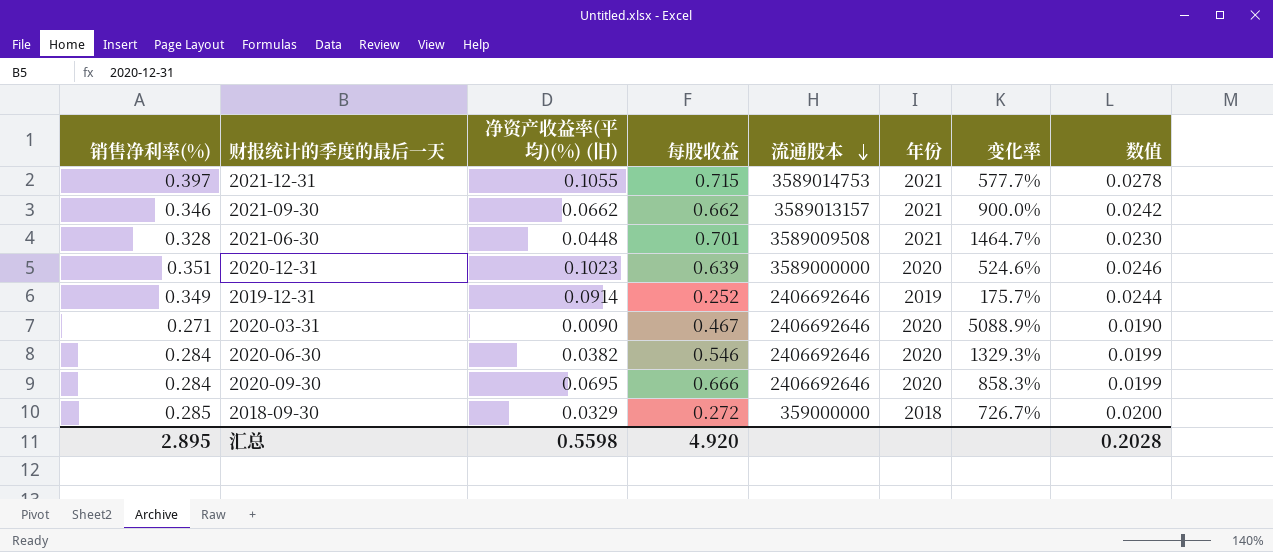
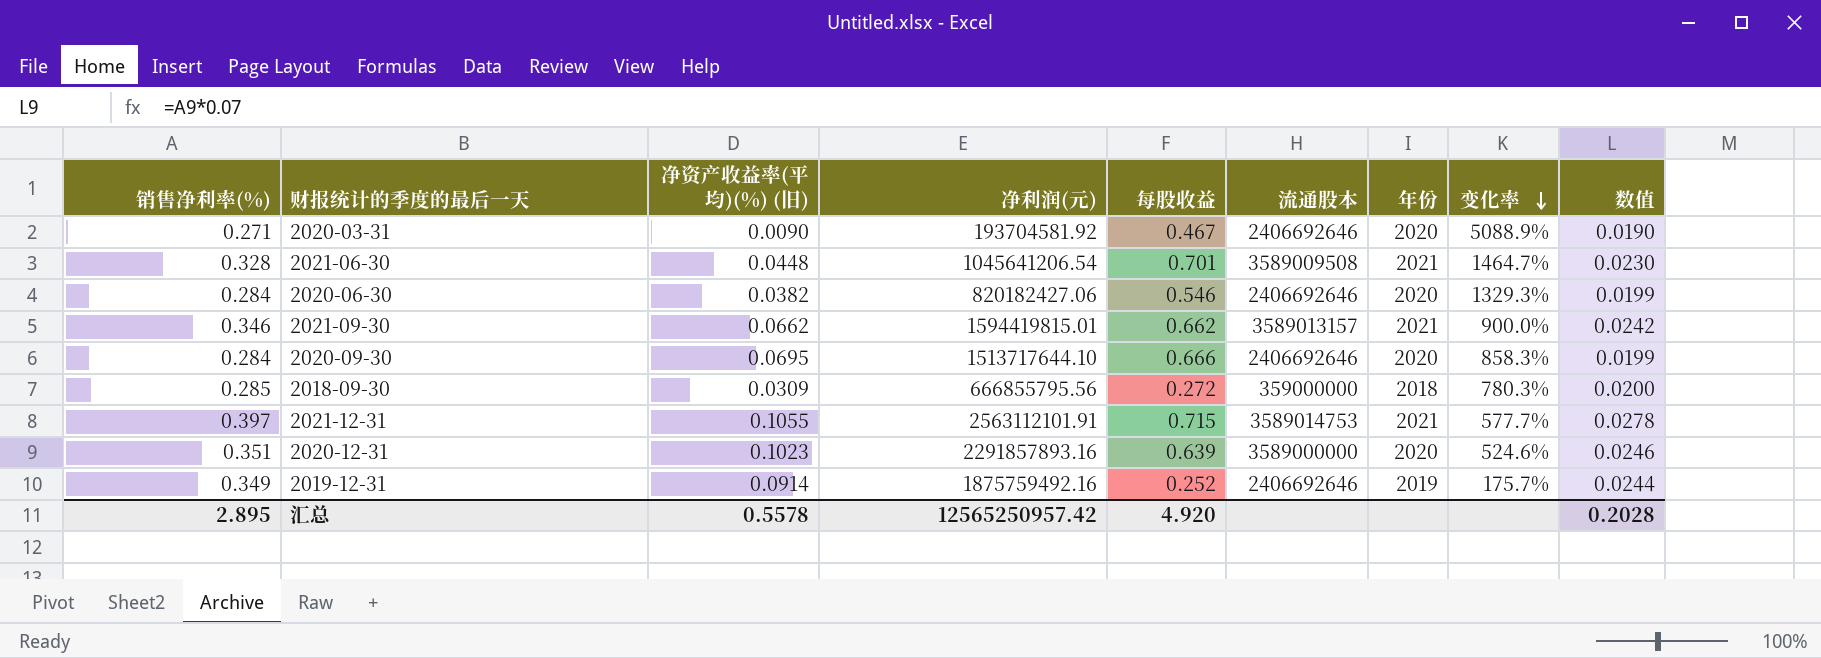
row order: 流通股本 descending -> 变化率 descending
column 净利润(元) | position: none -> 4
2018-09-30 | 净资产收益率(平均)(%) (旧): 0.0329 -> 0.0309
2018-09-30 | 变化率: 726.7% -> 780.3%
汇总 | 净资产收益率(平均)(%) (旧): 0.5598 -> 0.5578

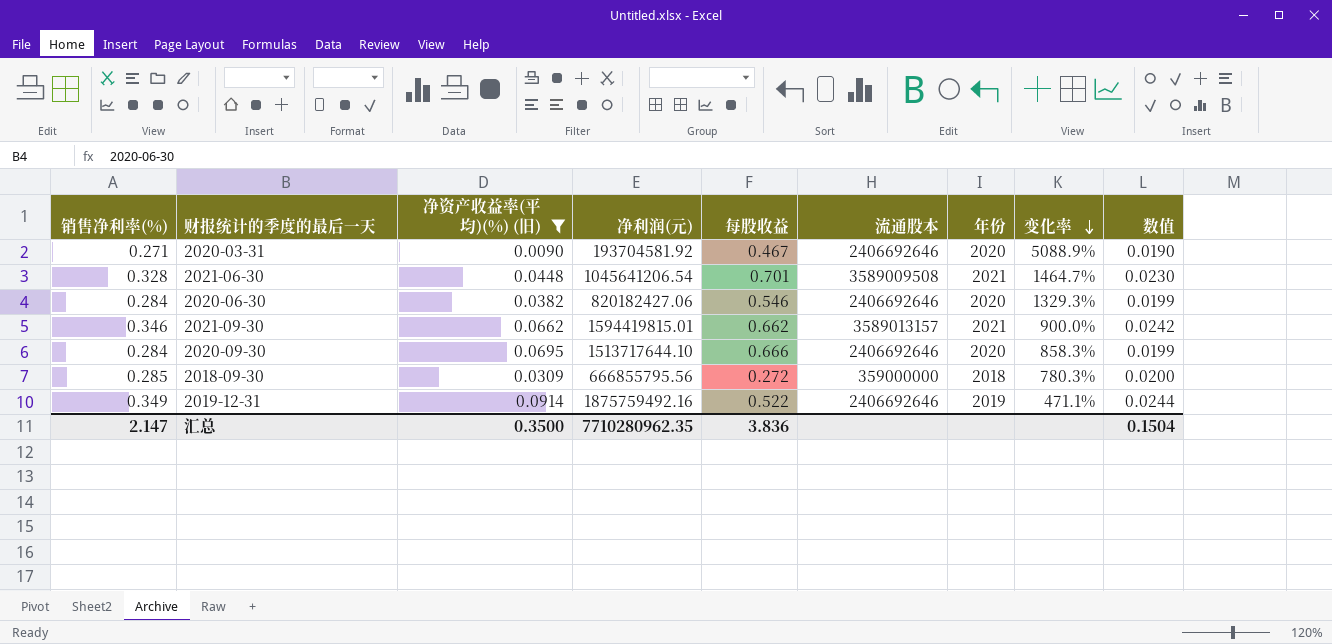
filter: none -> 净资产收益率(平均)(%) (旧) <= 0.0914
2019-12-31 | 每股收益: 0.252 -> 0.522
2019-12-31 | 变化率: 175.7% -> 471.1%
汇总 | 销售净利率(%): 2.895 -> 2.147
汇总 | 净资产收益率(平均)(%) (旧): 0.5578 -> 0.3500
汇总 | 净利润(元): 12565250957.42 -> 7710280962.35
汇总 | 每股收益: 4.920 -> 3.836
汇总 | 数值: 0.2028 -> 0.1504

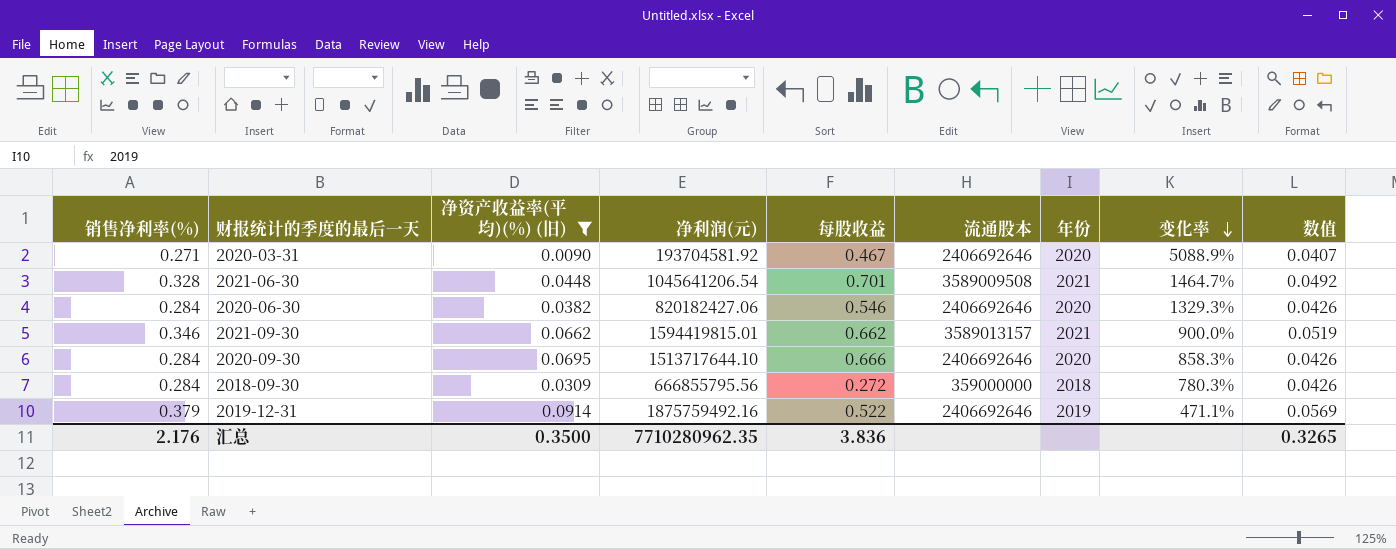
column 数值 | formula: [销售净利率(%)] * 0.07 -> [销售净利率(%)] * 0.15
2018-09-30 | 销售净利率(%): 0.285 -> 0.284
2019-12-31 | 销售净利率(%): 0.349 -> 0.379
汇总 | 销售净利率(%): 2.147 -> 2.176
汇总 | 数值: 0.1504 -> 0.3265

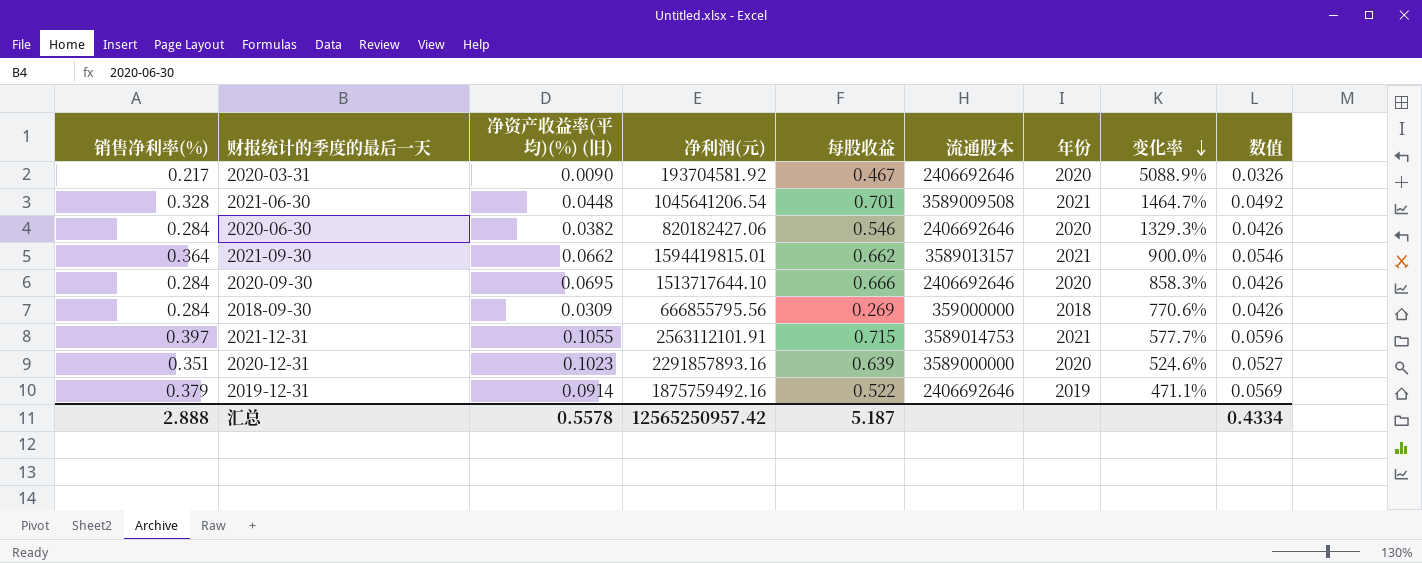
filter: 净资产收益率(平均)(%) (旧) <= 0.0914 -> none
2020-03-31 | 销售净利率(%): 0.271 -> 0.217
2020-03-31 | 数值: 0.0407 -> 0.0326
2021-09-30 | 销售净利率(%): 0.346 -> 0.364
2021-09-30 | 数值: 0.0519 -> 0.0546
2018-09-30 | 每股收益: 0.272 -> 0.269
2018-09-30 | 变化率: 780.3% -> 770.6%
汇总 | 销售净利率(%): 2.176 -> 2.888
汇总 | 净资产收益率(平均)(%) (旧): 0.3500 -> 0.5578
汇总 | 净利润(元): 7710280962.35 -> 12565250957.42
汇总 | 每股收益: 3.836 -> 5.187
汇总 | 数值: 0.3265 -> 0.4334

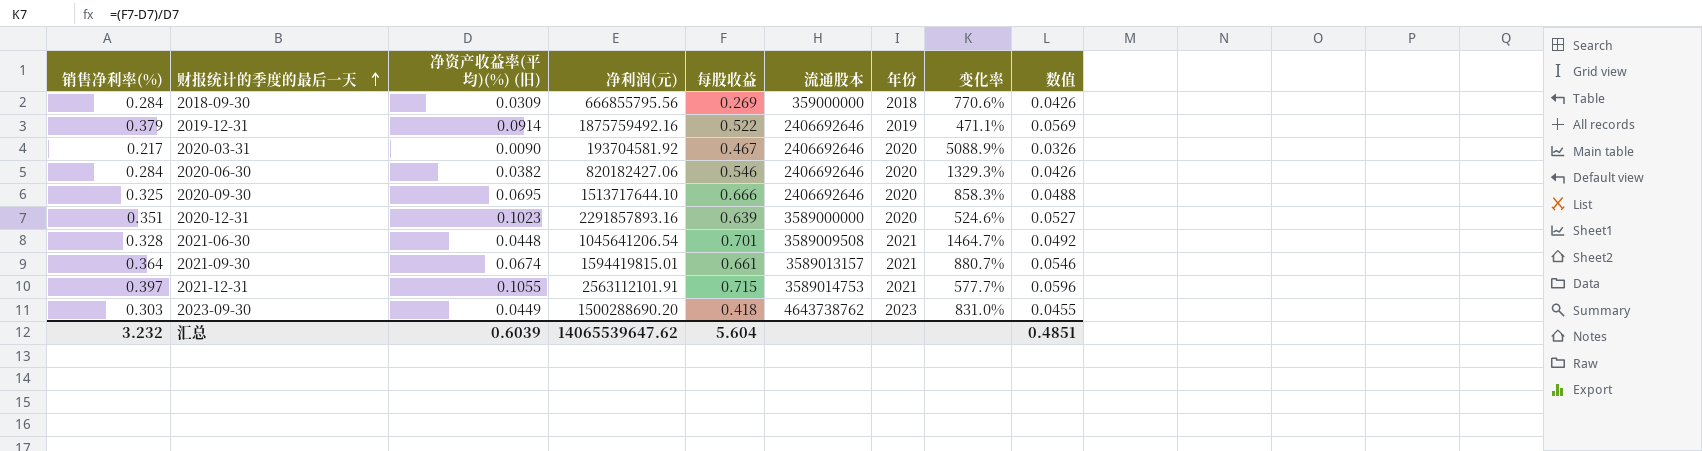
row order: 变化率 descending -> 财报统计的季度的最后一天 ascending
2020-09-30 | 销售净利率(%): 0.284 -> 0.325
2020-09-30 | 数值: 0.0426 -> 0.0488
2021-09-30 | 净资产收益率(平均)(%) (旧): 0.0662 -> 0.0674
2021-09-30 | 每股收益: 0.662 -> 0.661
2021-09-30 | 变化率: 900.0% -> 880.7%
row 2023-09-30: none -> 0.303 | 0.0449 | 1500288690.20 | 0.418 | 4643738762 | 2023 | 831.0% | 0.0455
汇总 | 销售净利率(%): 2.888 -> 3.232
汇总 | 净资产收益率(平均)(%) (旧): 0.5578 -> 0.6039
汇总 | 净利润(元): 12565250957.42 -> 14065539647.62
汇总 | 每股收益: 5.187 -> 5.604
汇总 | 数值: 0.4334 -> 0.4851

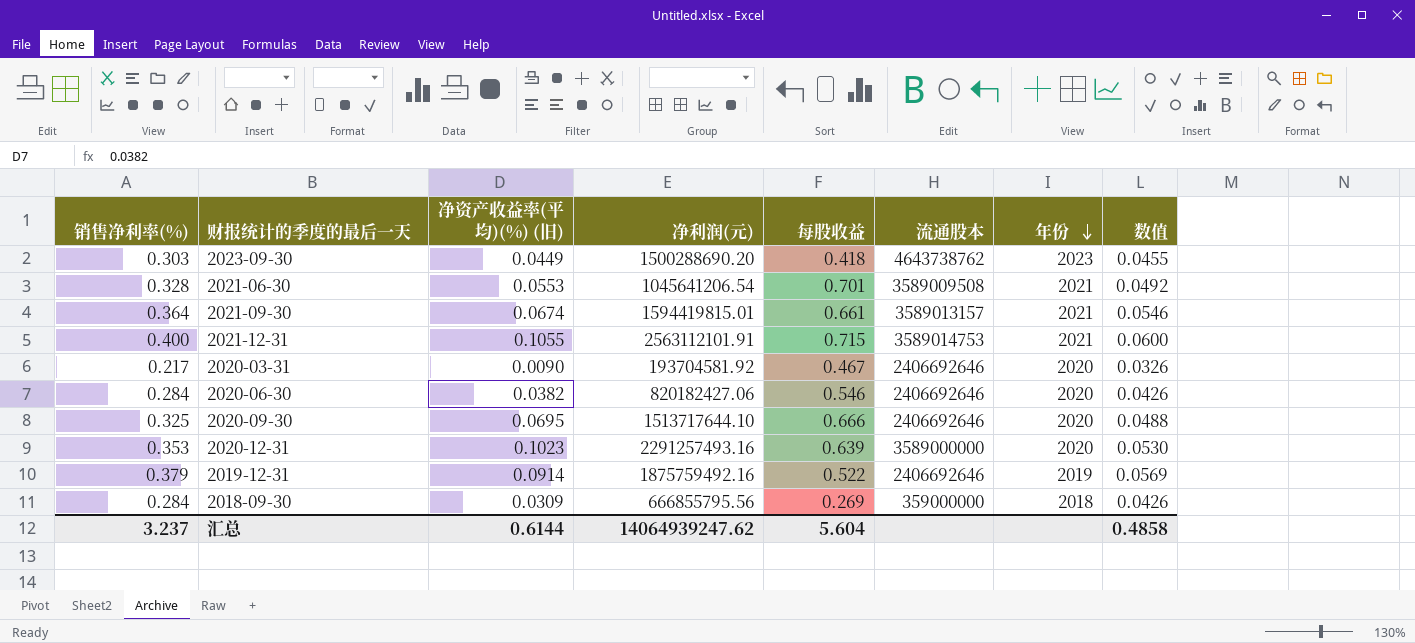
row order: 财报统计的季度的最后一天 ascending -> 年份 descending
column 变化率 | formula: ([每股收益] - [净资产收益率(平均)(%) (旧)]) / [净资产收益率(平均)(%) (旧)] -> none
2021-06-30 | 净资产收益率(平均)(%) (旧): 0.0448 -> 0.0553
2021-12-31 | 销售净利率(%): 0.397 -> 0.400
2021-12-31 | 数值: 0.0596 -> 0.0600
2020-12-31 | 销售净利率(%): 0.351 -> 0.353
2020-12-31 | 净利润(元): 2291857893.16 -> 2291257493.16
2020-12-31 | 数值: 0.0527 -> 0.0530
汇总 | 销售净利率(%): 3.232 -> 3.237
汇总 | 净资产收益率(平均)(%) (旧): 0.6039 -> 0.6144
汇总 | 净利润(元): 14065539647.62 -> 14064939247.62
汇总 | 数值: 0.4851 -> 0.4858

